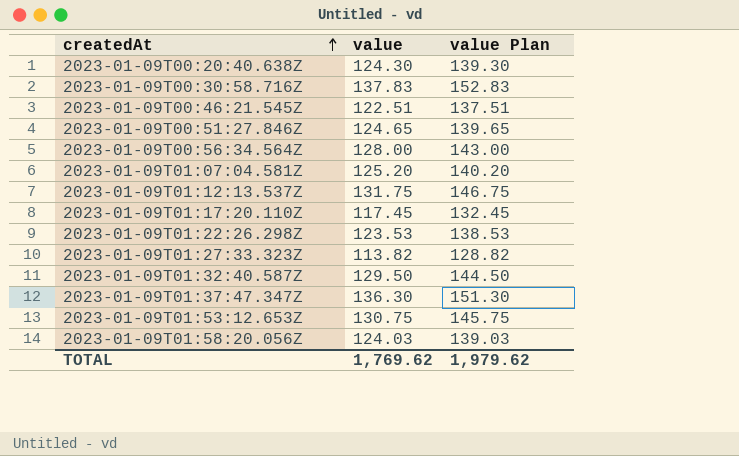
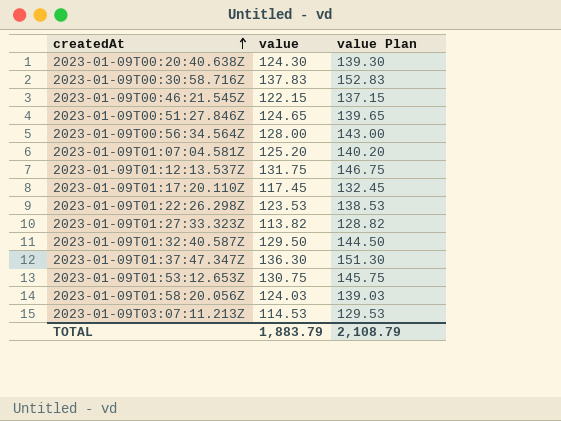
2023-01-09T00:46:21.545Z | value: 122.51 -> 122.15
2023-01-09T00:46:21.545Z | value Plan: 137.51 -> 137.15
row 2023-01-09T03:07:11.213Z: none -> 114.53 | 129.53
TOTAL | value: 1,769.62 -> 1,883.79
TOTAL | value Plan: 1,979.62 -> 2,108.79

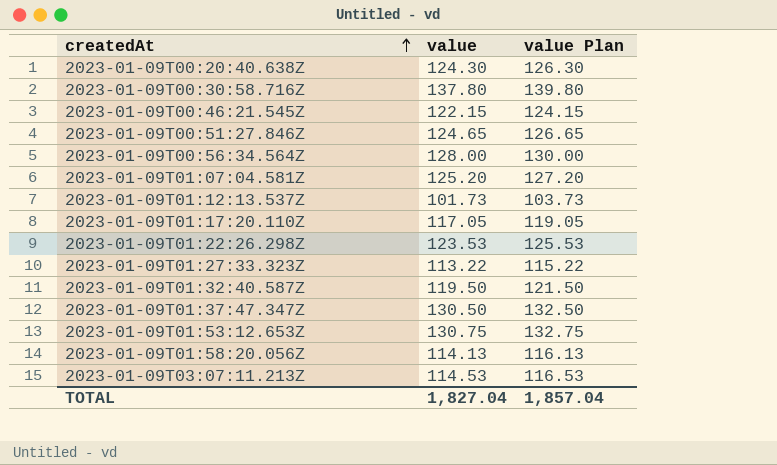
column value Plan | formula: [value] + 15 -> [value] + 2
2023-01-09T00:30:58.716Z | value: 137.83 -> 137.80
2023-01-09T01:12:13.537Z | value: 131.75 -> 101.73
2023-01-09T01:17:20.110Z | value: 117.45 -> 117.05
2023-01-09T01:27:33.323Z | value: 113.82 -> 113.22
2023-01-09T01:32:40.587Z | value: 129.50 -> 119.50
2023-01-09T01:37:47.347Z | value: 136.30 -> 130.50
2023-01-09T01:58:20.056Z | value: 124.03 -> 114.13
TOTAL | value: 1,883.79 -> 1,827.04
TOTAL | value Plan: 2,108.79 -> 1,857.04

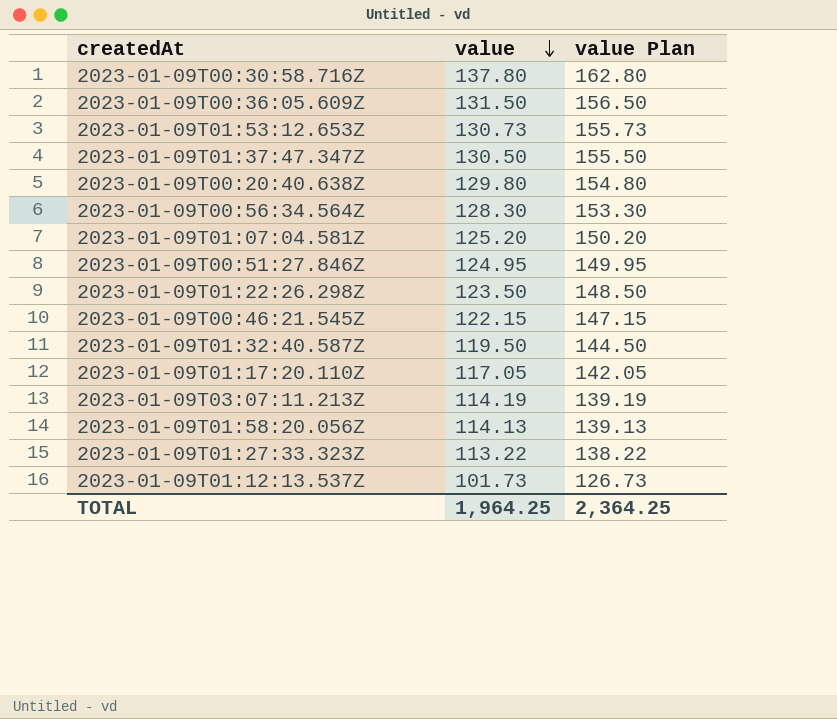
row order: createdAt ascending -> value descending
column value Plan | formula: [value] + 2 -> [value] + 25
row 2023-01-09T00:36:05.609Z: none -> 131.50 | 156.50
2023-01-09T01:53:12.653Z | value: 130.75 -> 130.73
2023-01-09T00:20:40.638Z | value: 124.30 -> 129.80
2023-01-09T00:56:34.564Z | value: 128.00 -> 128.30
2023-01-09T00:51:27.846Z | value: 124.65 -> 124.95
2023-01-09T01:22:26.298Z | value: 123.53 -> 123.50
2023-01-09T03:07:11.213Z | value: 114.53 -> 114.19
TOTAL | value: 1,827.04 -> 1,964.25
TOTAL | value Plan: 1,857.04 -> 2,364.25

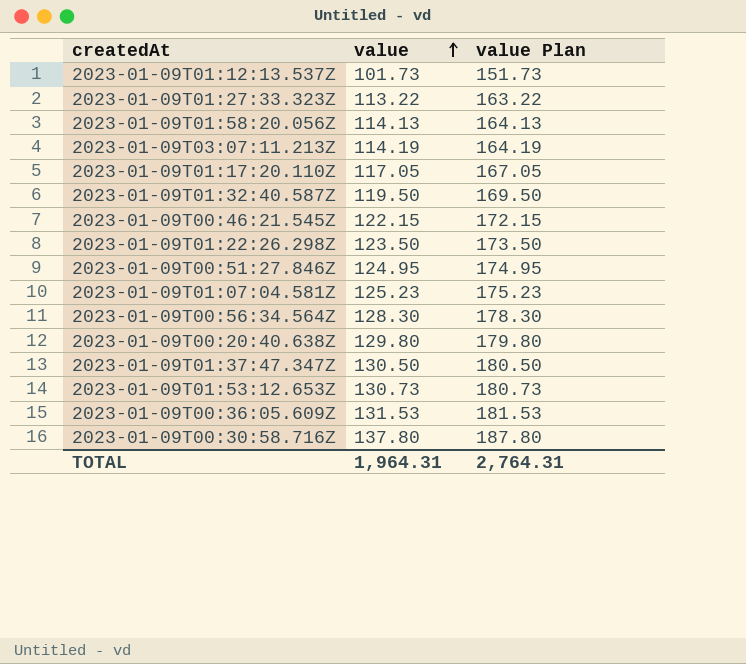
row order: value descending -> value ascending
column value Plan | formula: [value] + 25 -> [value] + 50
2023-01-09T01:07:04.581Z | value: 125.20 -> 125.23
2023-01-09T00:36:05.609Z | value: 131.50 -> 131.53
TOTAL | value: 1,964.25 -> 1,964.31
TOTAL | value Plan: 2,364.25 -> 2,764.31

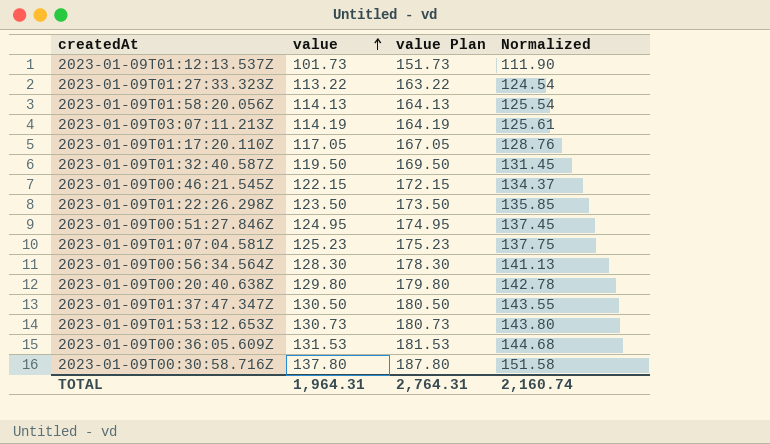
column Normalized | formula: none -> [value] * 1.1

